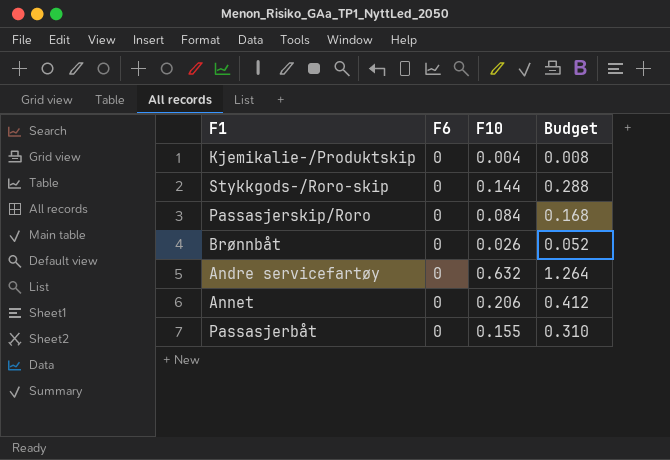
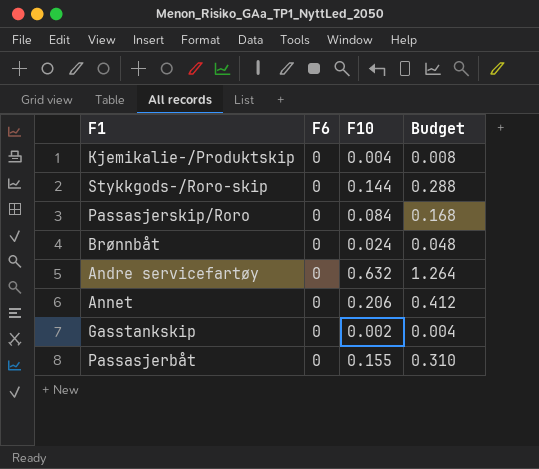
Brønnbåt | F10: 0.026 -> 0.024
Brønnbåt | Budget: 0.052 -> 0.048
row Gasstankskip: none -> 0 | 0.002 | 0.004

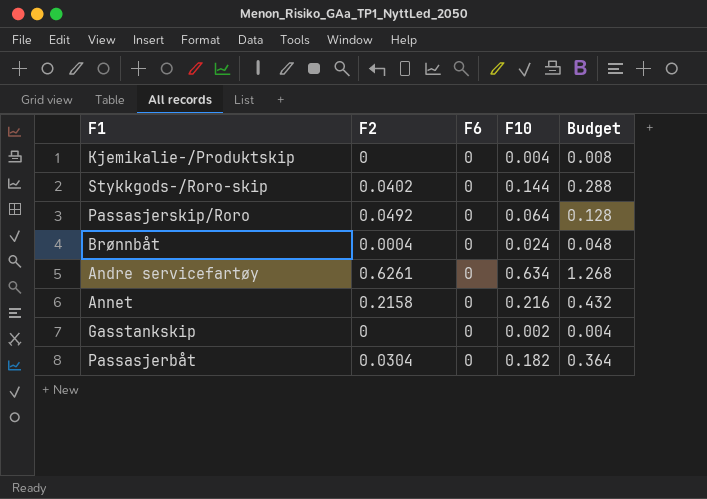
column F2 | position: none -> 2
Passasjerskip/Roro | F10: 0.084 -> 0.064
Passasjerskip/Roro | Budget: 0.168 -> 0.128
Andre servicefartøy | F10: 0.632 -> 0.634
Andre servicefartøy | Budget: 1.264 -> 1.268
Annet | F10: 0.206 -> 0.216
Annet | Budget: 0.412 -> 0.432
Passasjerbåt | F10: 0.155 -> 0.182
Passasjerbåt | Budget: 0.310 -> 0.364

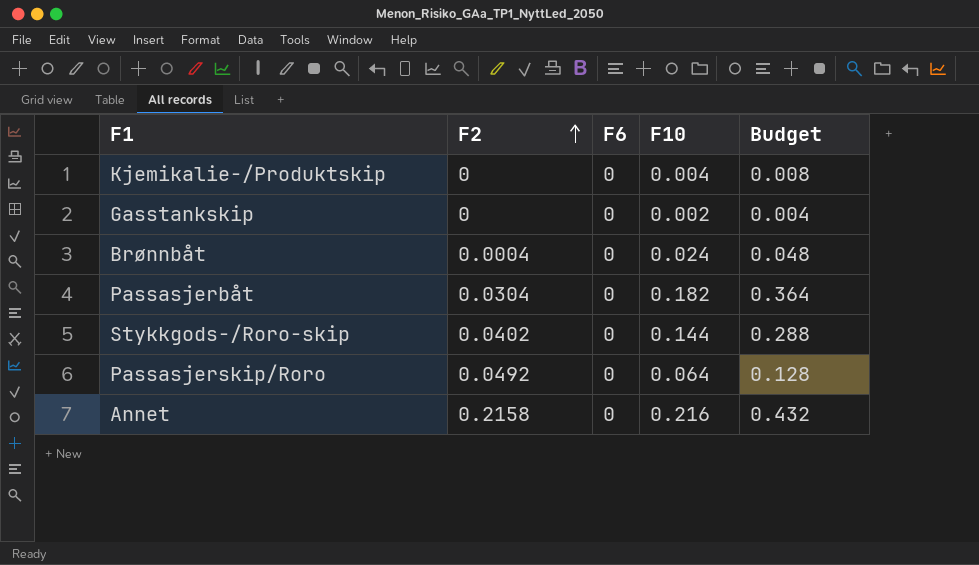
row order: none -> F2 ascending
row Andre servicefartøy: 0.6261 | 0 | 0.634 | 1.268 -> none

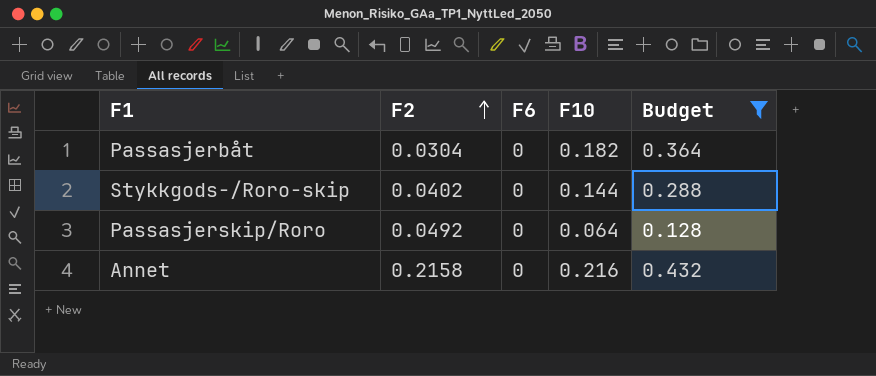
filter: none -> Budget >= 0.128

